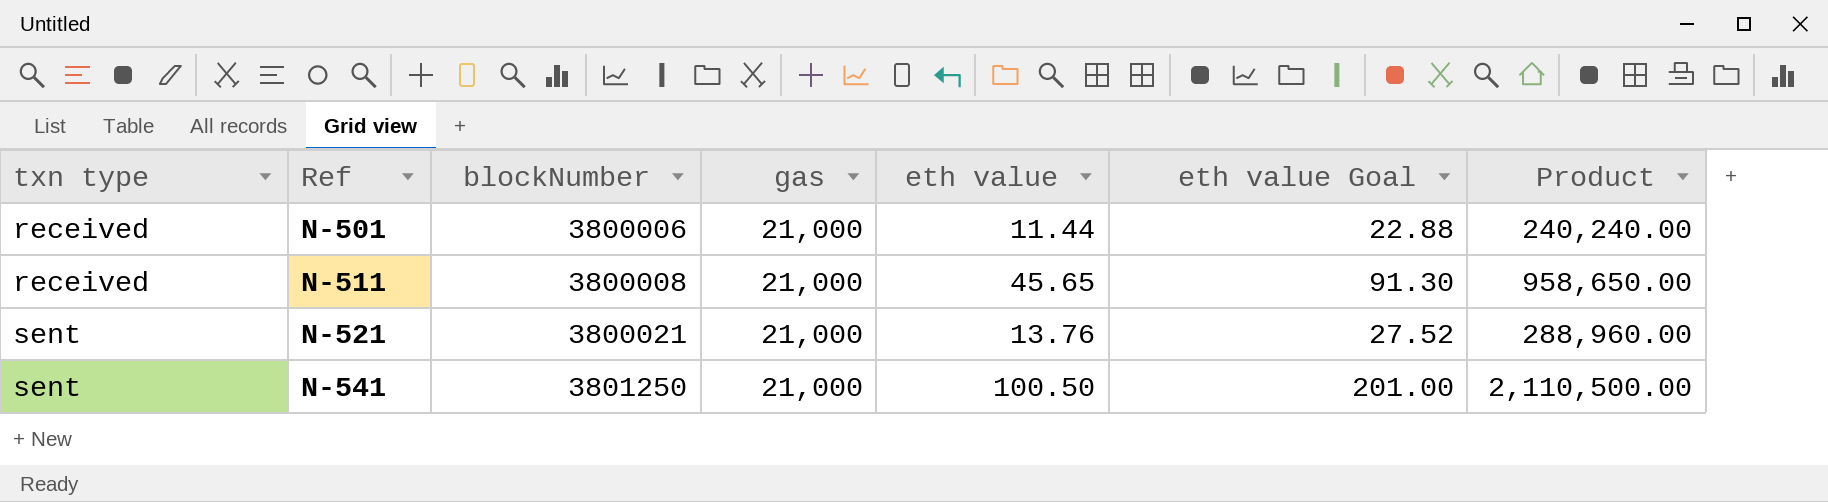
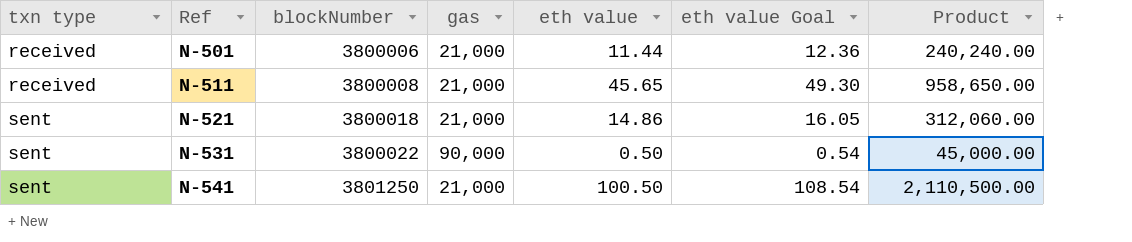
column eth value Goal | formula: [eth value] * 2 -> [eth value] * 1.08
N-521 | blockNumber: 3800021 -> 3800018
N-521 | eth value: 13.76 -> 14.86
N-521 | Product: 288,960.00 -> 312,060.00
row N-531: none -> sent | 3800022 | 90,000 | 0.50 | 0.54 | 45,000.00

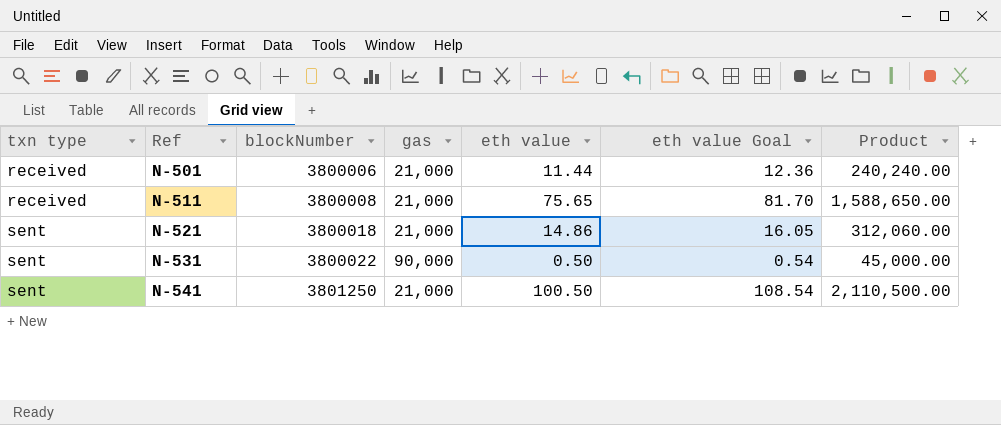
N-511 | eth value: 45.65 -> 75.65
N-511 | eth value Goal: 49.30 -> 81.70
N-511 | Product: 958,650.00 -> 1,588,650.00

